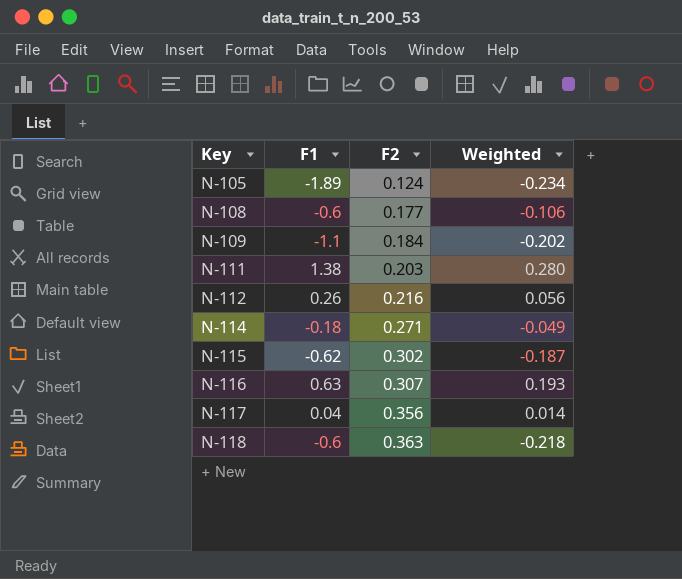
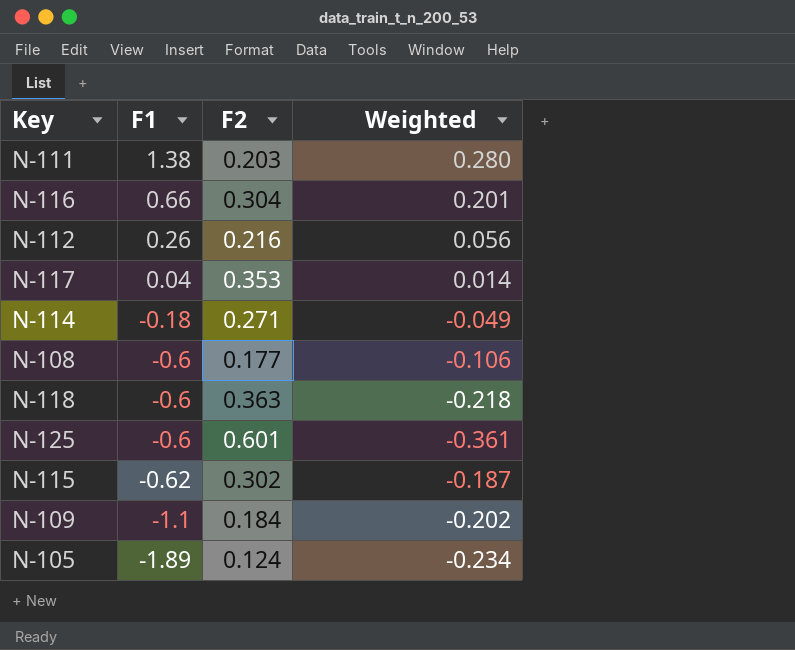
row order: Key ascending -> F1 descending
N-116 | F1: 0.63 -> 0.66
N-116 | F2: 0.307 -> 0.304
N-116 | Weighted: 0.193 -> 0.201
N-117 | F2: 0.356 -> 0.353
row N-125: none -> -0.6 | 0.601 | -0.361

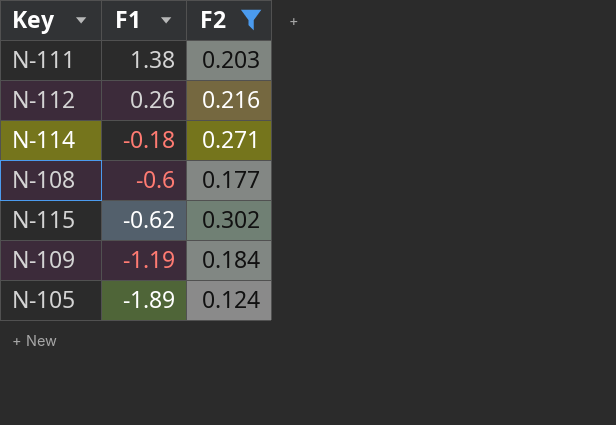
filter: none -> F2 <= 0.302
column Weighted | formula: [F1] * [F2] -> none
N-109 | F1: -1.1 -> -1.19

